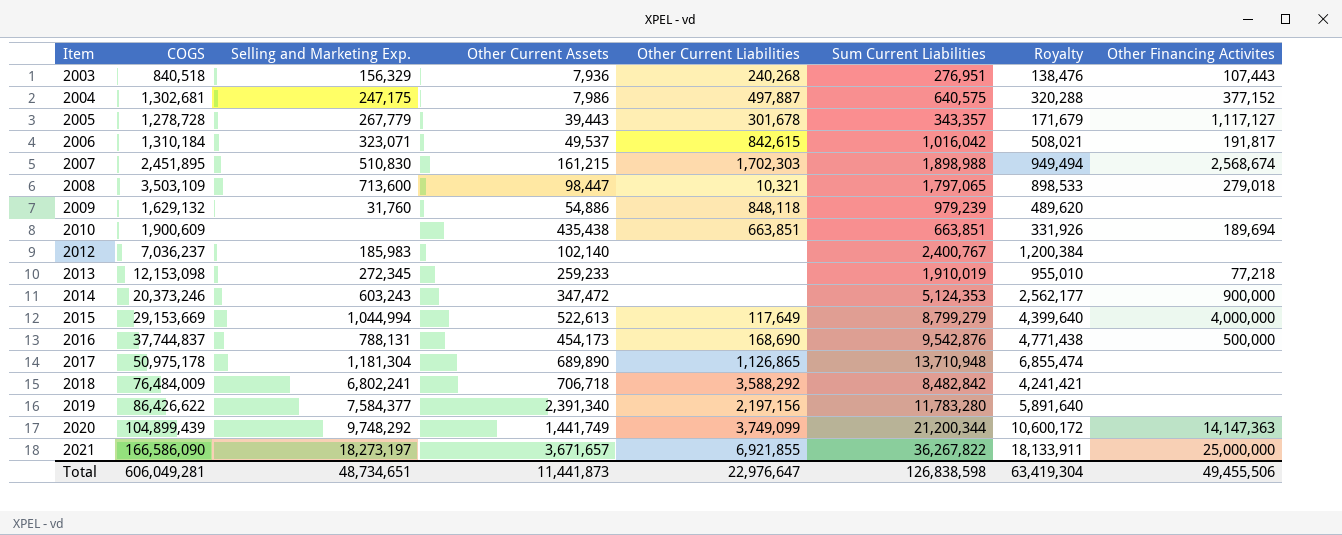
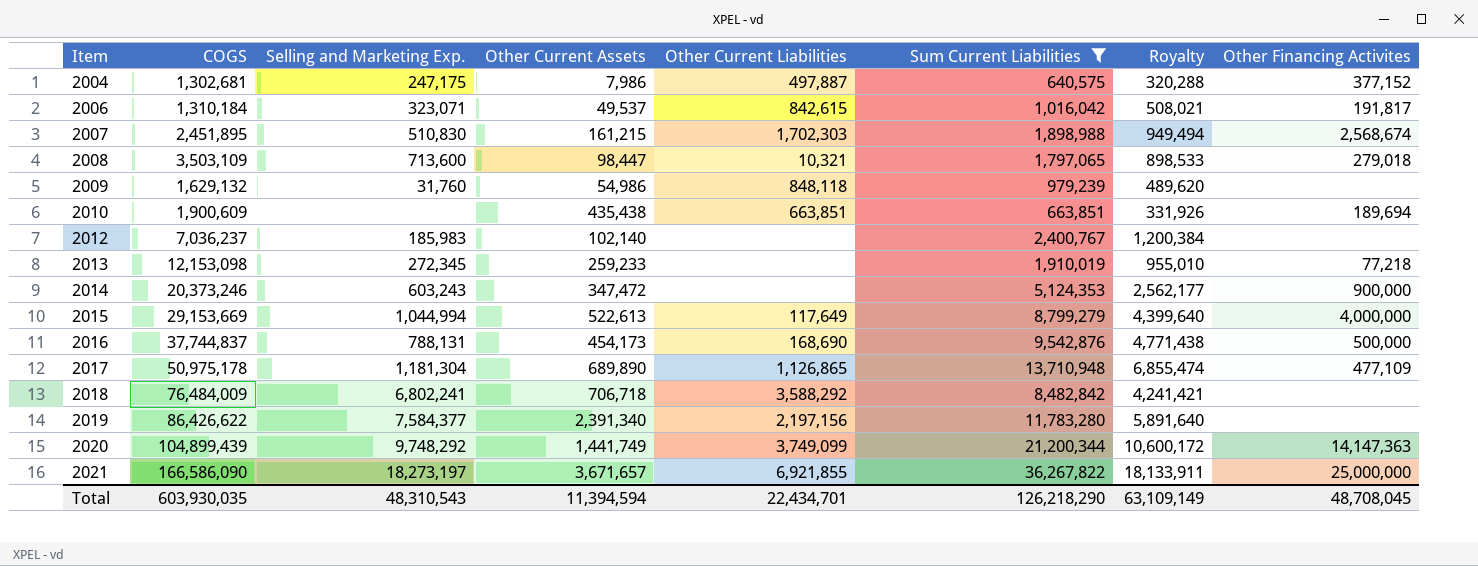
filter: none -> Sum Current Liabilities >= 640,575
2009 | Other Current Assets: 54,886 -> 54,986
2017 | Other Financing Activites: none -> 477,109
Total | COGS: 606,049,281 -> 603,930,035
Total | Selling and Marketing Exp.: 48,734,651 -> 48,310,543
Total | Other Current Assets: 11,441,873 -> 11,394,594
Total | Other Current Liabilities: 22,976,647 -> 22,434,701
Total | Sum Current Liabilities: 126,838,598 -> 126,218,290
Total | Royalty: 63,419,304 -> 63,109,149
Total | Other Financing Activites: 49,455,506 -> 48,708,045

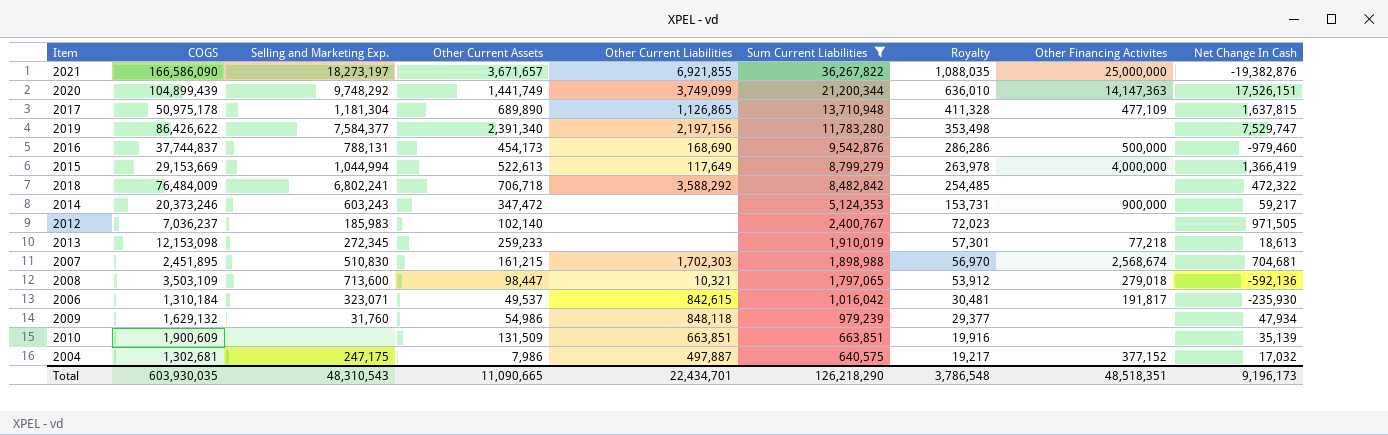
row order: Item ascending -> Sum Current Liabilities descending
column Royalty | formula: [Sum Current Liabilities] * 0.5 -> [Sum Current Liabilities] * 0.03
column Net Change In Cash | position: none -> 9
2010 | Other Current Assets: 435,438 -> 131,509
2010 | Other Financing Activites: 189,694 -> none
Total | Other Current Assets: 11,394,594 -> 11,090,665
Total | Royalty: 63,109,149 -> 3,786,548
Total | Other Financing Activites: 48,708,045 -> 48,518,351

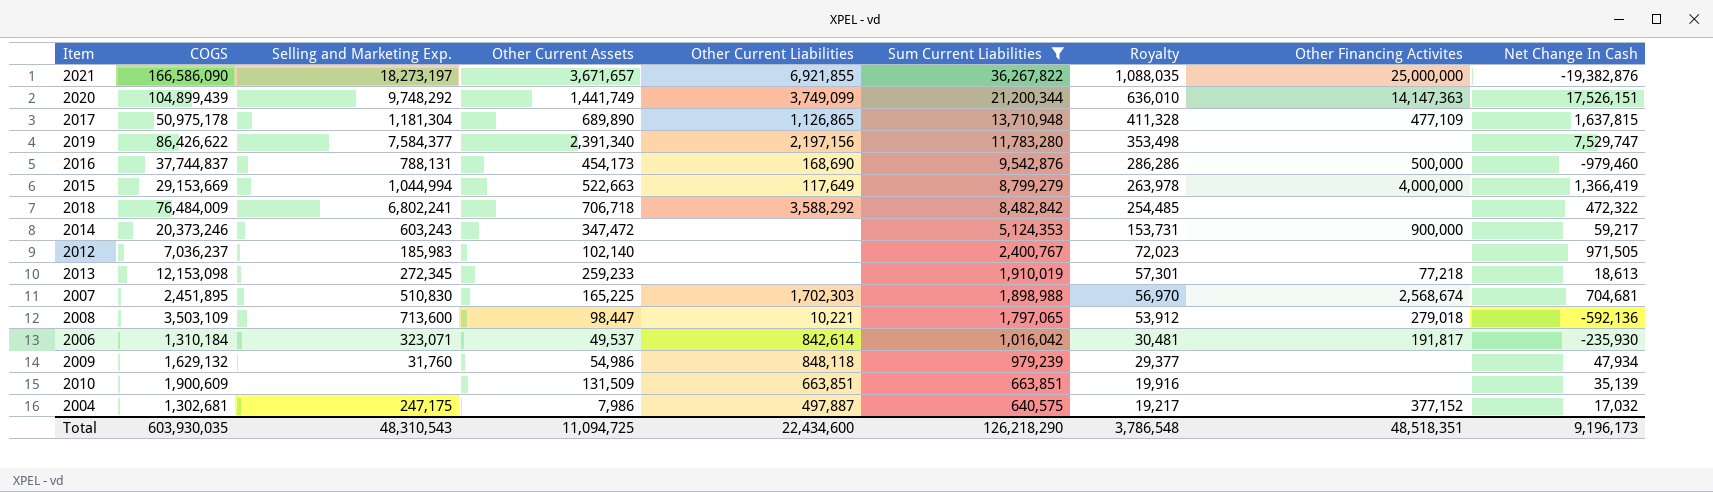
2015 | Other Current Assets: 522,613 -> 522,663
2007 | Other Current Assets: 161,215 -> 165,225
2008 | Other Current Liabilities: 10,321 -> 10,221
2006 | Other Current Liabilities: 842,615 -> 842,614
Total | Other Current Assets: 11,090,665 -> 11,094,725
Total | Other Current Liabilities: 22,434,701 -> 22,434,600

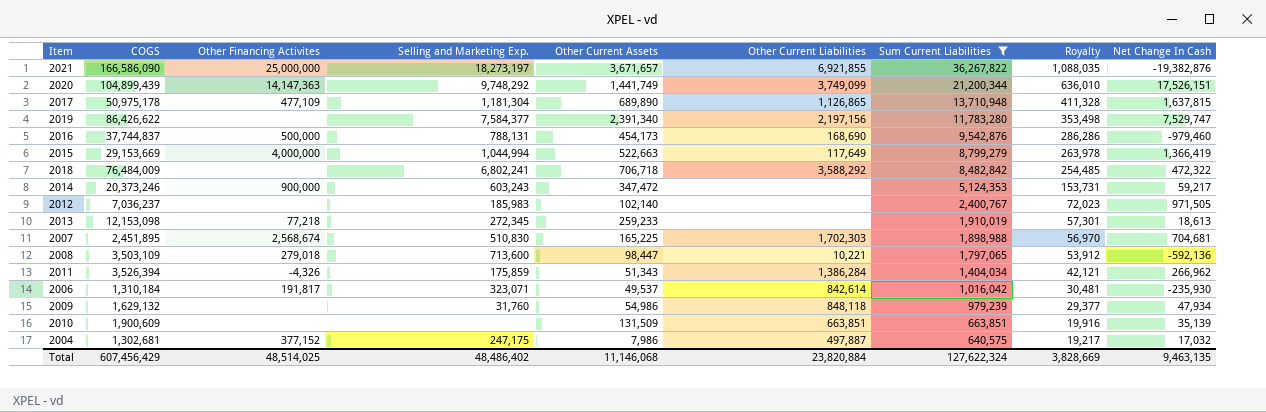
column Other Financing Activites | position: 8 -> 3
row 2011: none -> 3,526,394 | -4,326 | 175,859 | 51,343 | 1,386,284 | 1,404,034 | 42,121 | 266,962
Total | COGS: 603,930,035 -> 607,456,429
Total | Other Financing Activites: 48,518,351 -> 48,514,025
Total | Selling and Marketing Exp.: 48,310,543 -> 48,486,402
Total | Other Current Assets: 11,094,725 -> 11,146,068
Total | Other Current Liabilities: 22,434,600 -> 23,820,884
Total | Sum Current Liabilities: 126,218,290 -> 127,622,324
Total | Royalty: 3,786,548 -> 3,828,669
Total | Net Change In Cash: 9,196,173 -> 9,463,135

